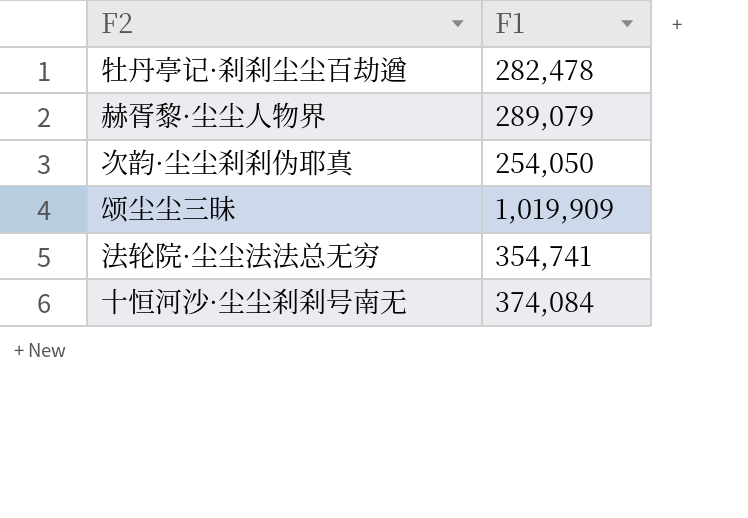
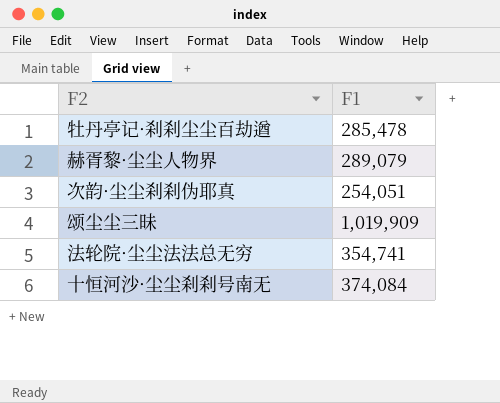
牡丹亭记·刹刹尘尘百劫遒 | F1: 282,478 -> 285,478
次韵·尘尘刹刹伪耶真 | F1: 254,050 -> 254,051

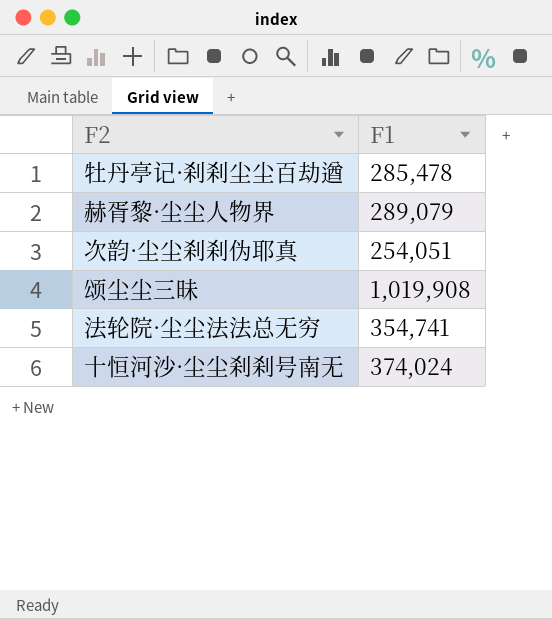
颂尘尘三昧 | F1: 1,019,909 -> 1,019,908
十恒河沙·尘尘刹刹号南无 | F1: 374,084 -> 374,024

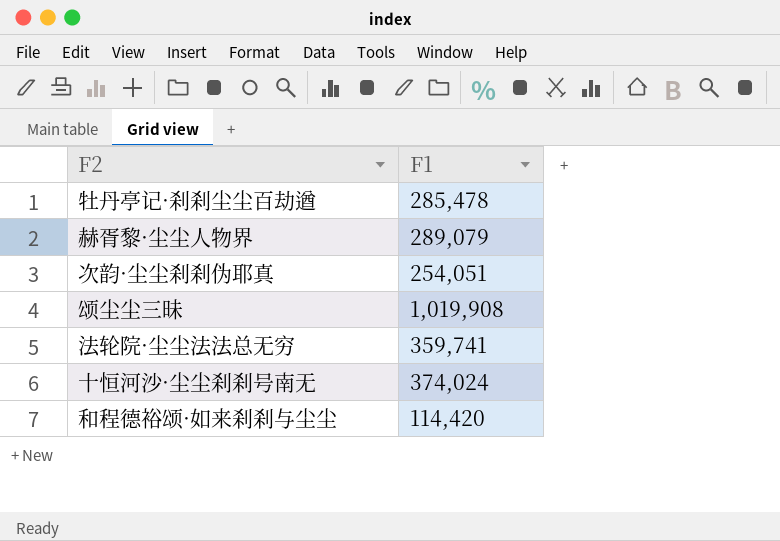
法轮院·尘尘法法总无穷 | F1: 354,741 -> 359,741
row 和程德裕颂·如来刹刹与尘尘: none -> 114,420

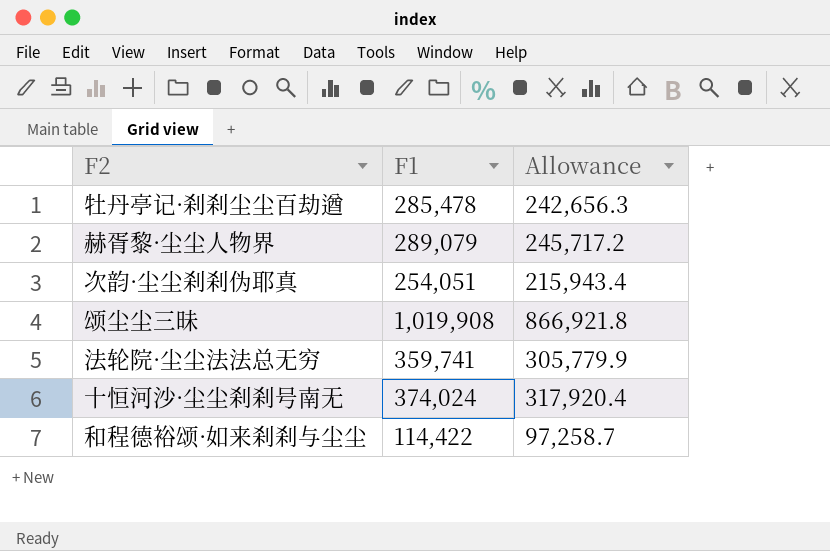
column Allowance | formula: none -> [F1] * 0.85
和程德裕颂·如来刹刹与尘尘 | F1: 114,420 -> 114,422

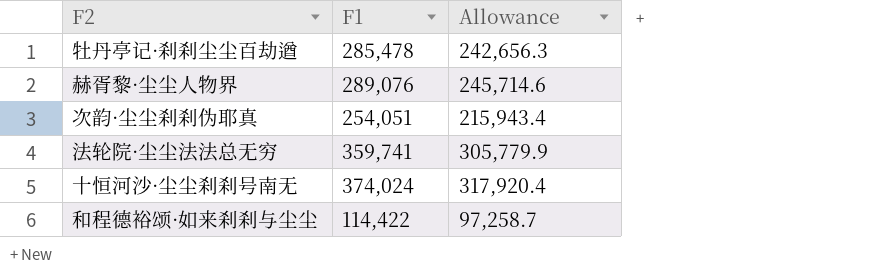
row 颂尘尘三昧: 1,019,908 | 866,921.8 -> none
赫胥黎·尘尘人物界 | F1: 289,079 -> 289,076
赫胥黎·尘尘人物界 | Allowance: 245,717.2 -> 245,714.6

